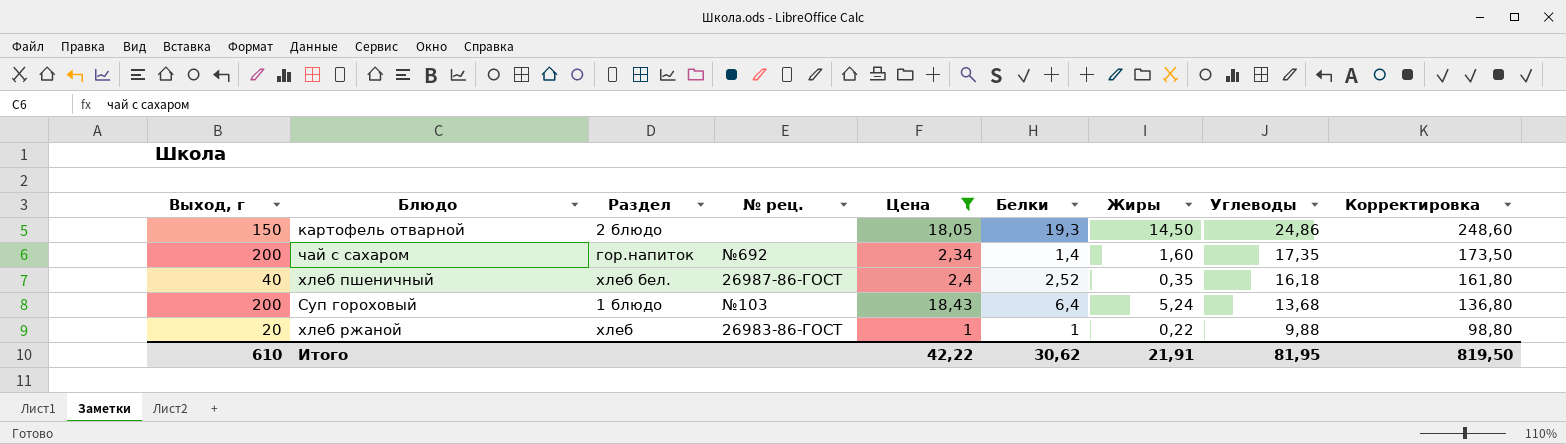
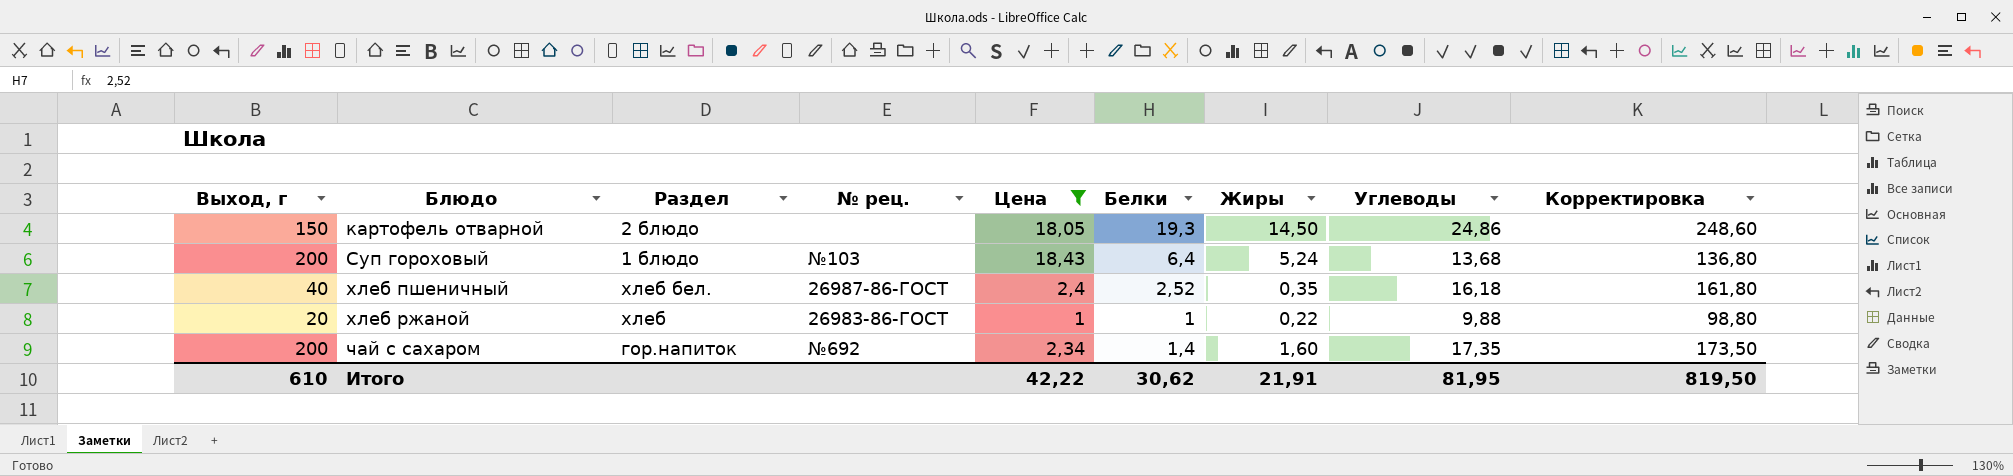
row order: Углеводы descending -> Блюдо ascending

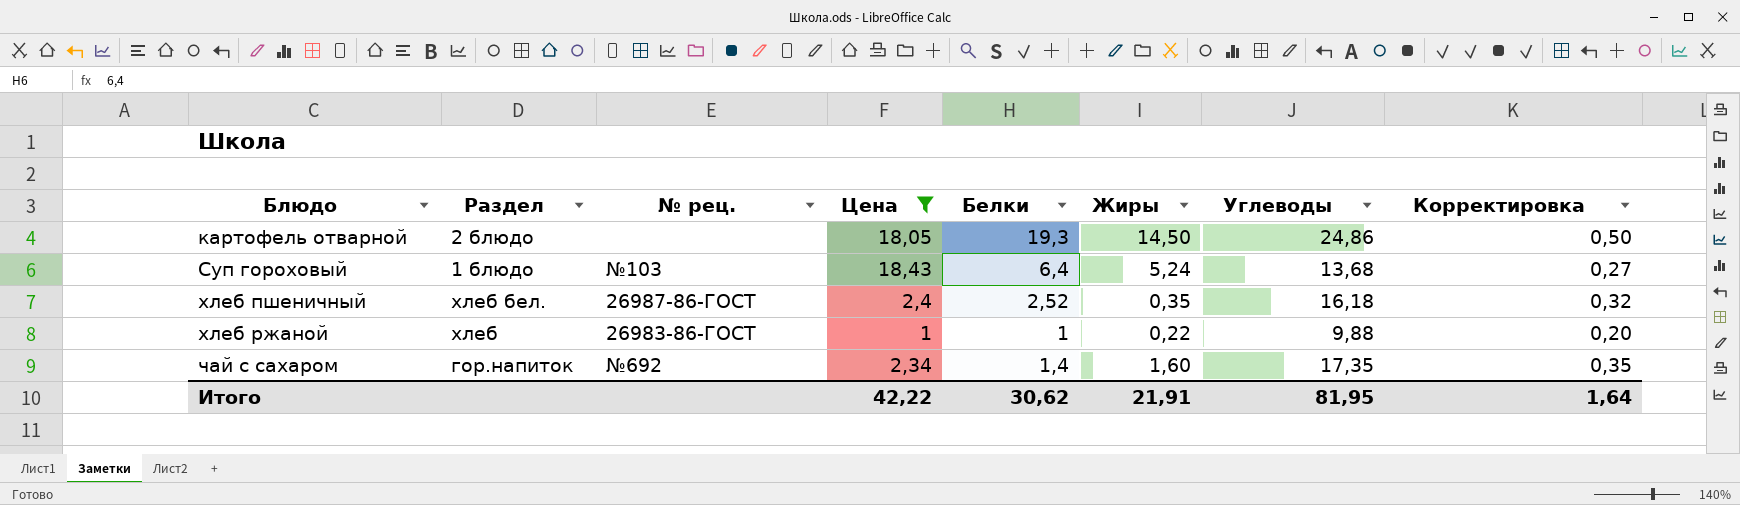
column Выход, г | position: 1 -> none
column Корректировка | formula: [Углеводы] * 10 -> [Углеводы] * 0,02
Итого | Корректировка: 819,50 -> 1,64

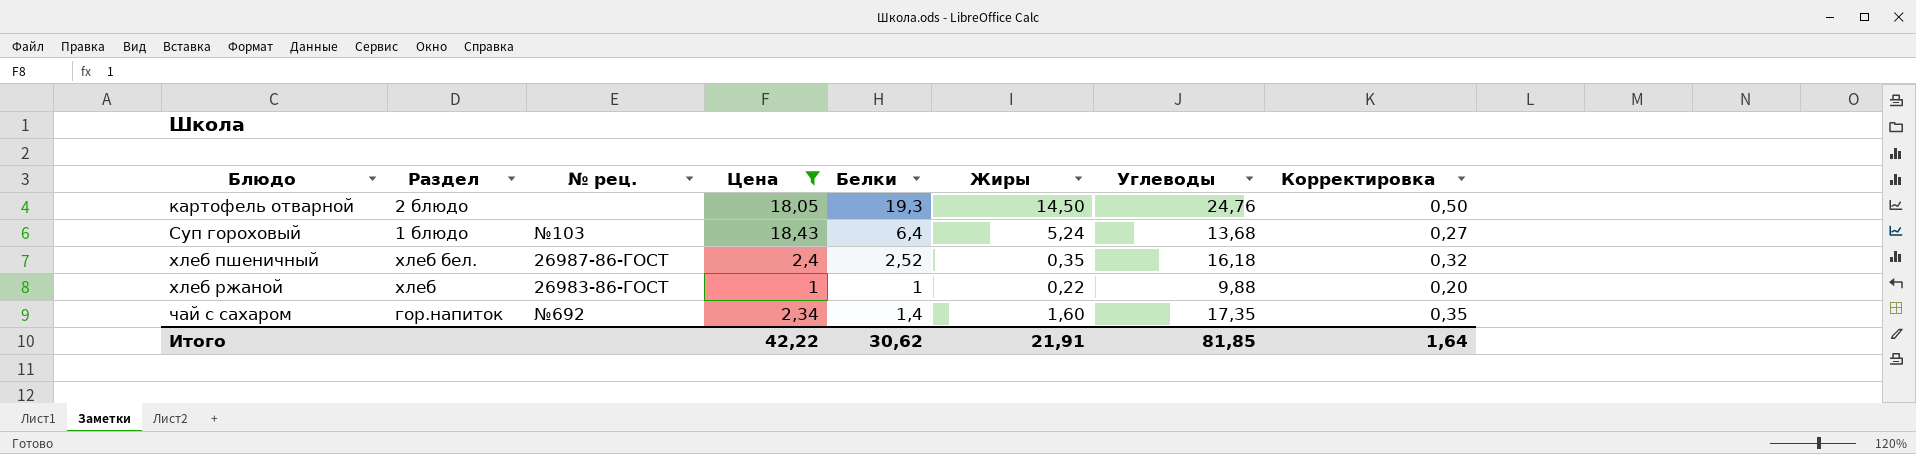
картофель отварной | Углеводы: 24,86 -> 24,76
Итого | Углеводы: 81,95 -> 81,85

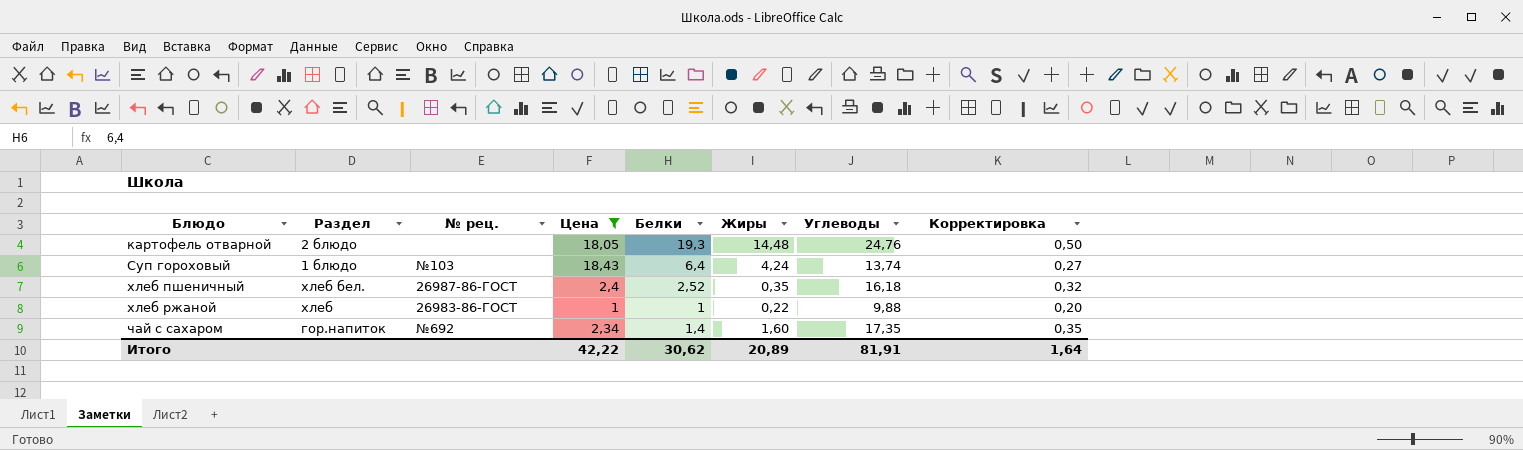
картофель отварной | Жиры: 14,50 -> 14,48
Суп гороховый | Жиры: 5,24 -> 4,24
Суп гороховый | Углеводы: 13,68 -> 13,74
Итого | Жиры: 21,91 -> 20,89
Итого | Углеводы: 81,85 -> 81,91

